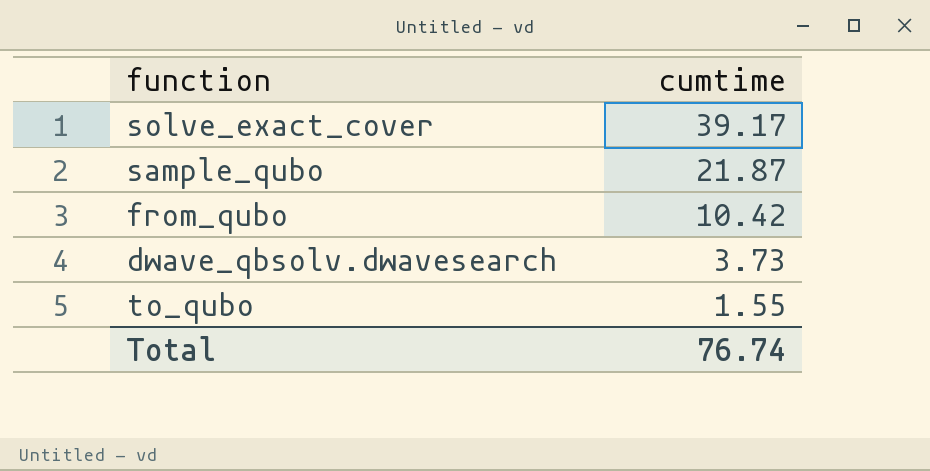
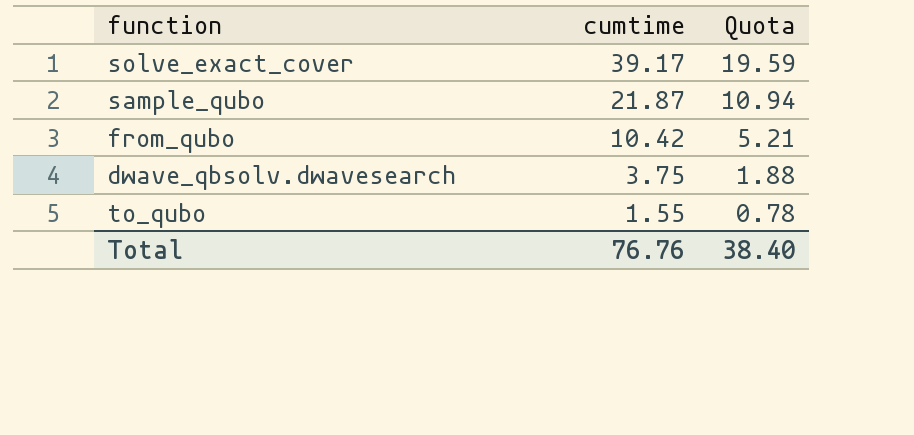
column Quota | formula: none -> [cumtime] * 0.5
dwave_qbsolv.dwavesearch | cumtime: 3.73 -> 3.75
Total | cumtime: 76.74 -> 76.76

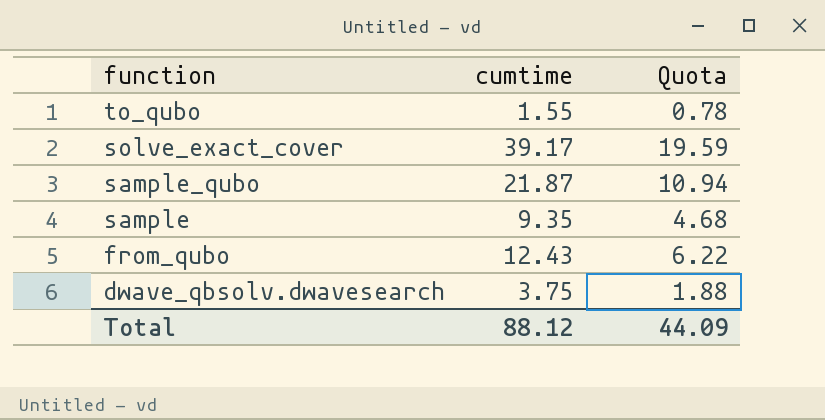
row order: cumtime descending -> function descending
row sample: none -> 9.35 | 4.68
from_qubo | cumtime: 10.42 -> 12.43
from_qubo | Quota: 5.21 -> 6.22
Total | cumtime: 76.76 -> 88.12
Total | Quota: 38.40 -> 44.09

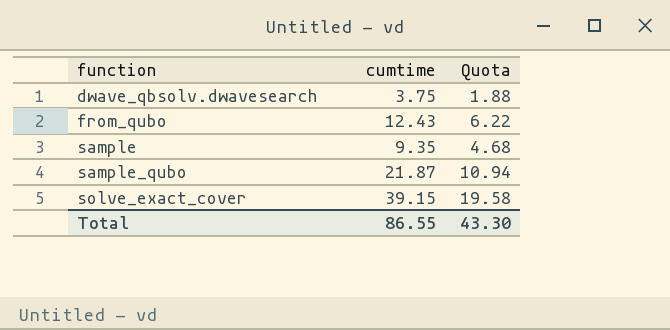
row order: function descending -> function ascending
row to_qubo: 1.55 | 0.78 -> none
solve_exact_cover | cumtime: 39.17 -> 39.15
solve_exact_cover | Quota: 19.59 -> 19.58
Total | cumtime: 88.12 -> 86.55
Total | Quota: 44.09 -> 43.30

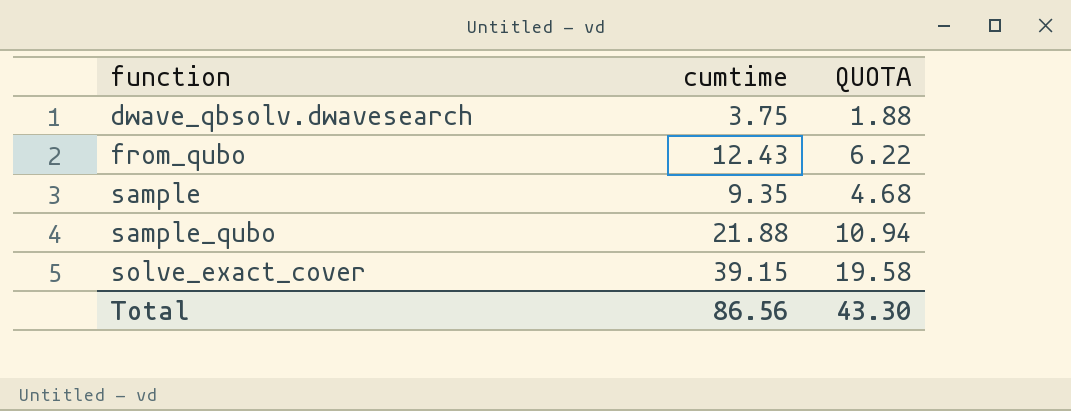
column name: Quota -> QUOTA
sample_qubo | cumtime: 21.87 -> 21.88
Total | cumtime: 86.55 -> 86.56

